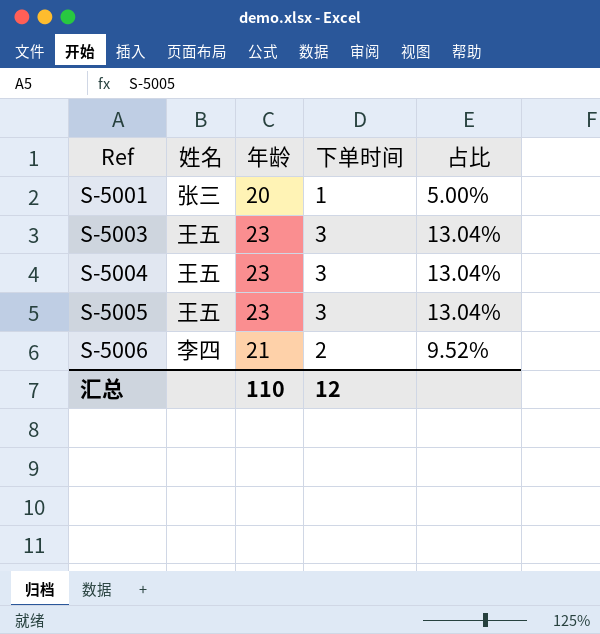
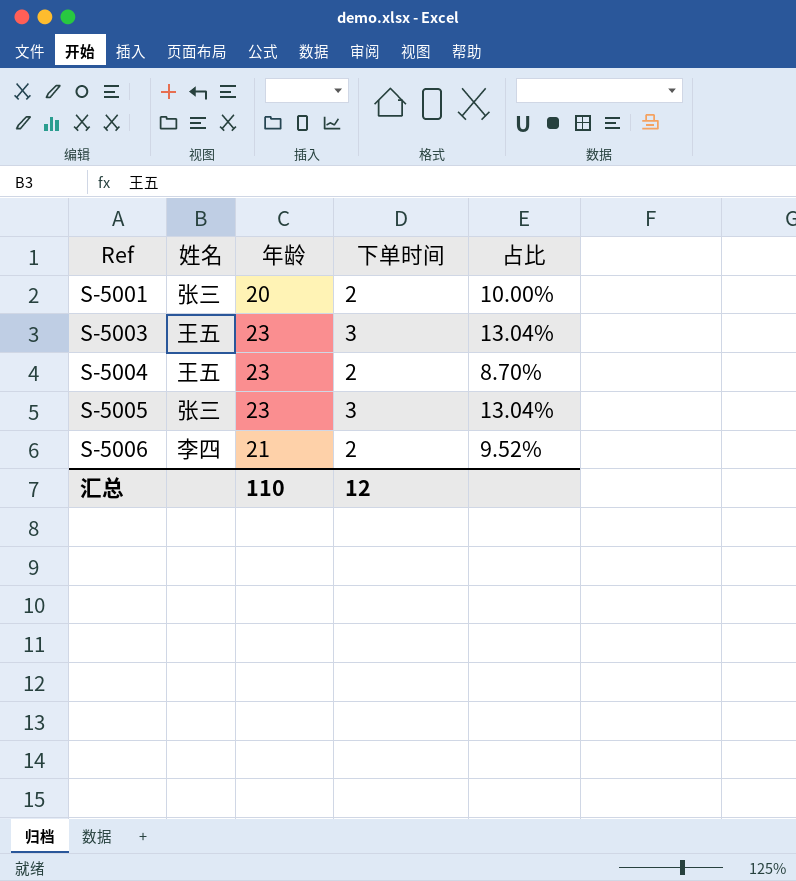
S-5001 | 下单时间: 1 -> 2
S-5001 | 占比: 5.00% -> 10.00%
S-5004 | 下单时间: 3 -> 2
S-5004 | 占比: 13.04% -> 8.70%
S-5005 | 姓名: 王五 -> 张三

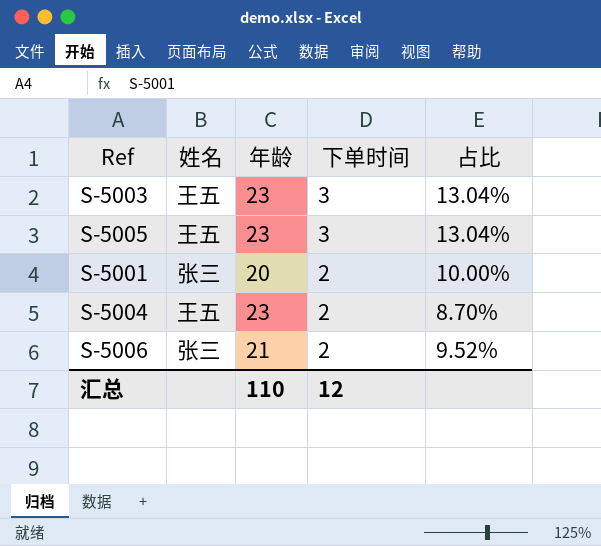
row order: Ref ascending -> 下单时间 descending
S-5005 | 姓名: 张三 -> 王五
S-5006 | 姓名: 李四 -> 张三

